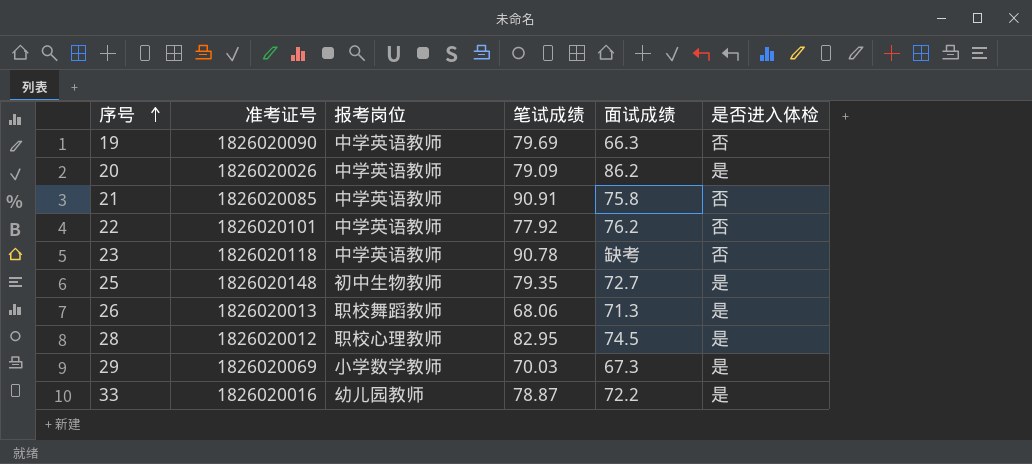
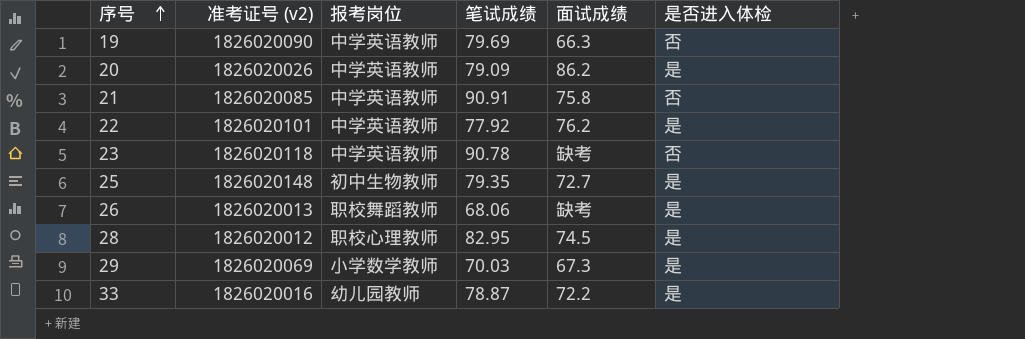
column name: 准考证号 -> 准考证号 (v2)
22 | 是否进入体检: 否 -> 是
26 | 面试成绩: 71.3 -> 缺考

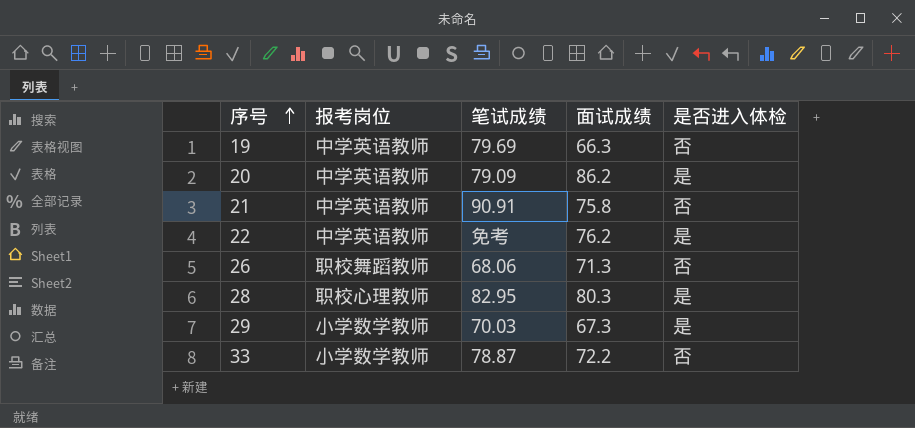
column 准考证号 (v2) | position: 2 -> none
row 23: 1826020118 | 中学英语教师 | 90.78 | 缺考 | 否 -> none
row 25: 1826020148 | 初中生物教师 | 79.35 | 72.7 | 是 -> none
22 | 笔试成绩: 77.92 -> 免考
26 | 面试成绩: 缺考 -> 71.3
26 | 是否进入体检: 是 -> 否
28 | 面试成绩: 74.5 -> 80.3
33 | 报考岗位: 幼儿园教师 -> 小学数学教师
33 | 是否进入体检: 是 -> 否

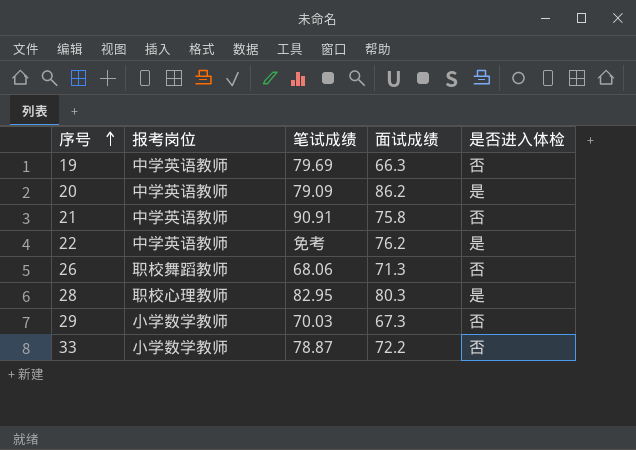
29 | 是否进入体检: 是 -> 否

